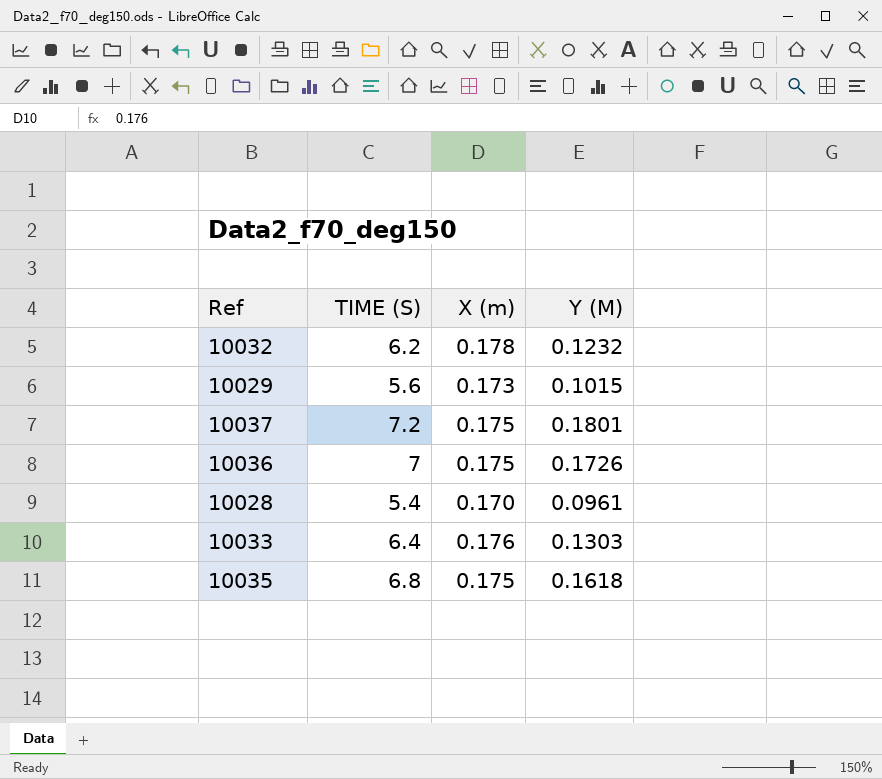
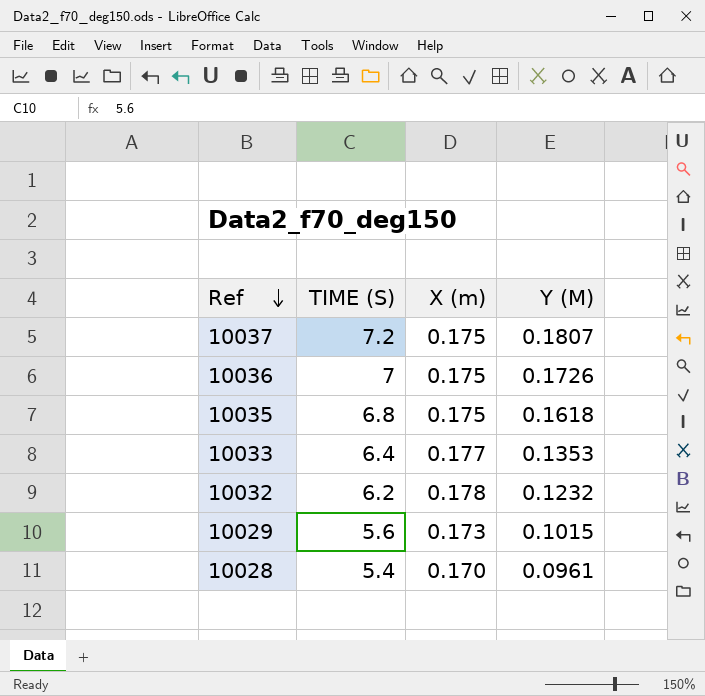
row order: none -> Ref descending
10037 | Y (M): 0.1801 -> 0.1807
10033 | X (m): 0.176 -> 0.177
10033 | Y (M): 0.1303 -> 0.1353

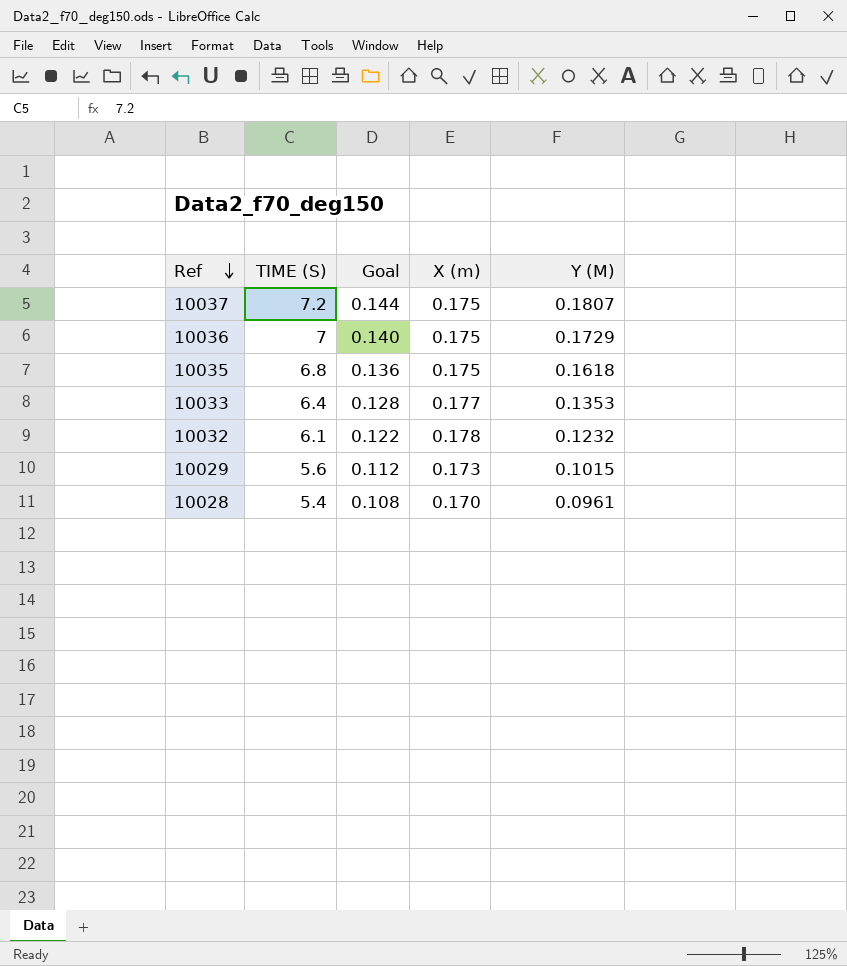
column Goal | formula: none -> [TIME (S)] * 0.02
10036 | Y (M): 0.1726 -> 0.1729
10032 | TIME (S): 6.2 -> 6.1

